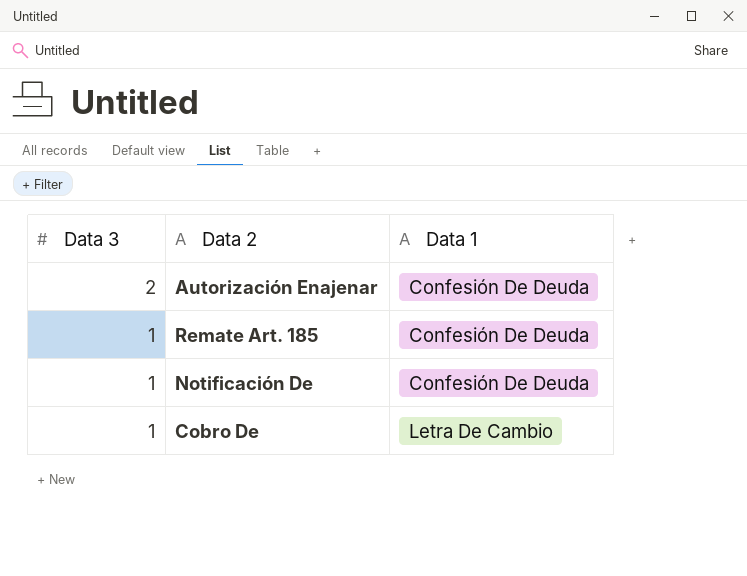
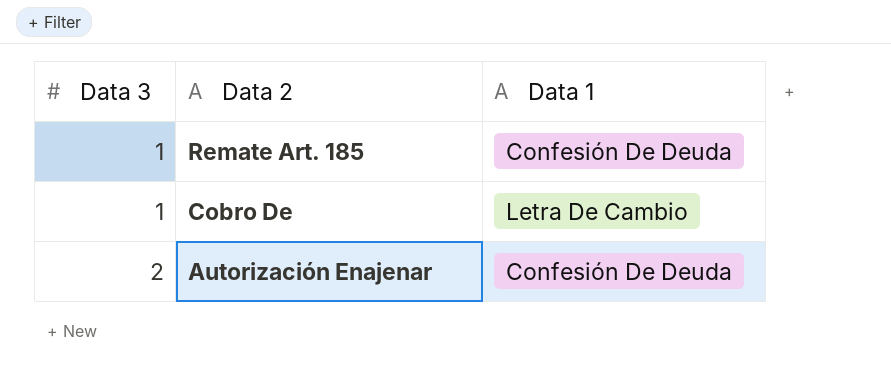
row order: Data 3 descending -> Data 3 ascending
row Notificación De: 1 | Confesión De Deuda -> none

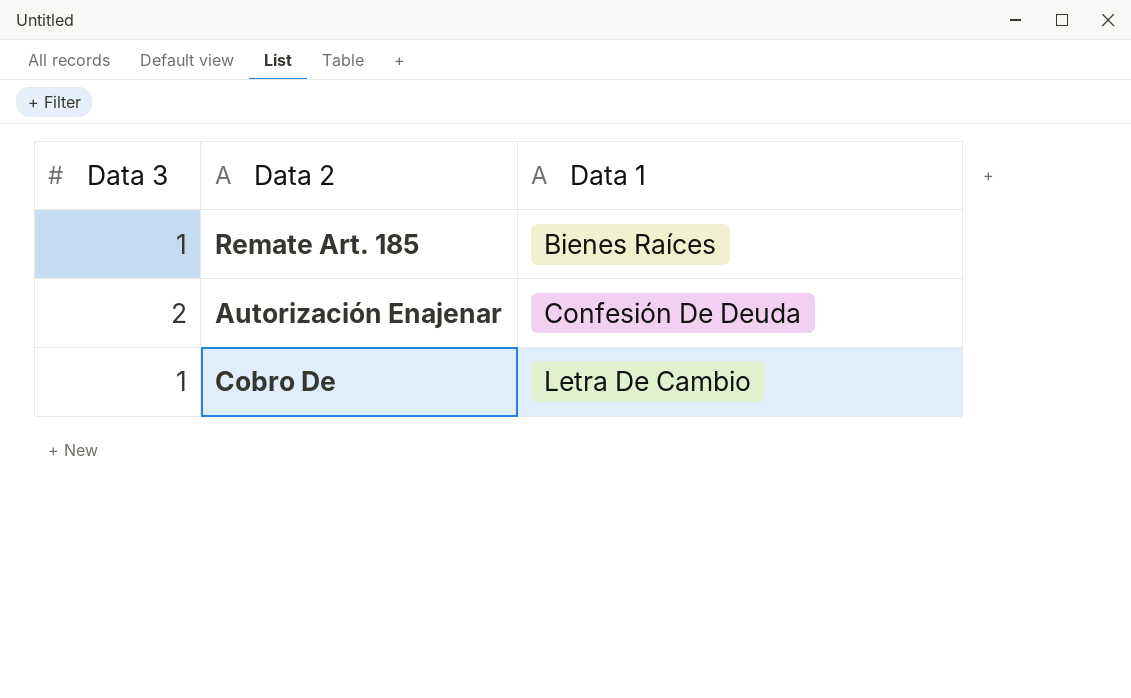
row order: Data 3 ascending -> Data 1 ascending
Remate Art. 185 | Data 1: Confesión De Deuda -> Bienes Raíces

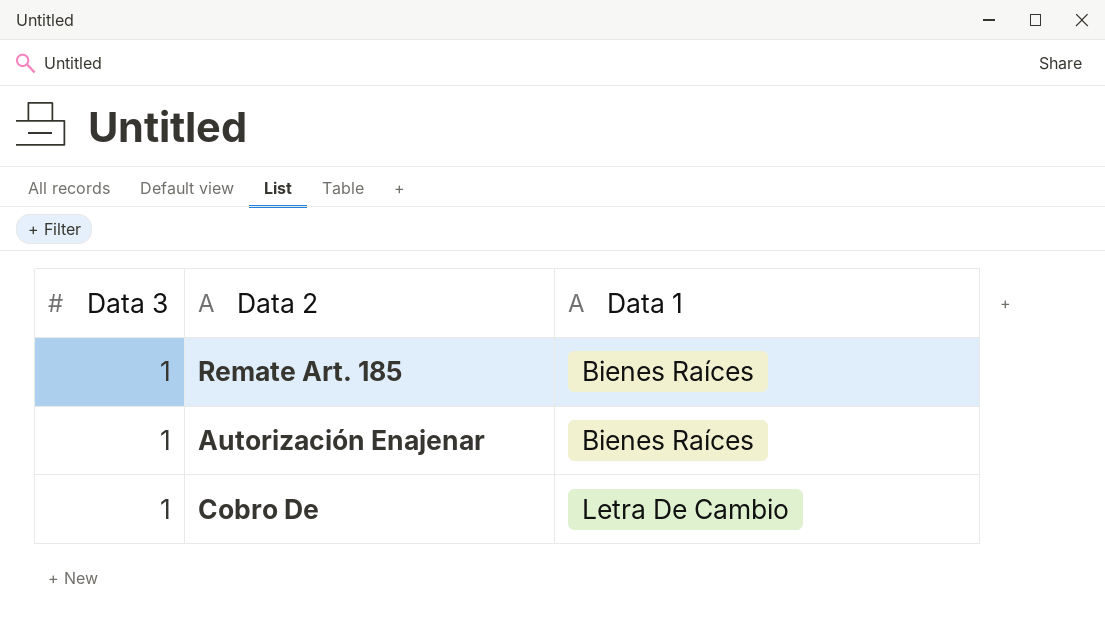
Autorización Enajenar | Data 3: 2 -> 1
Autorización Enajenar | Data 1: Confesión De Deuda -> Bienes Raíces

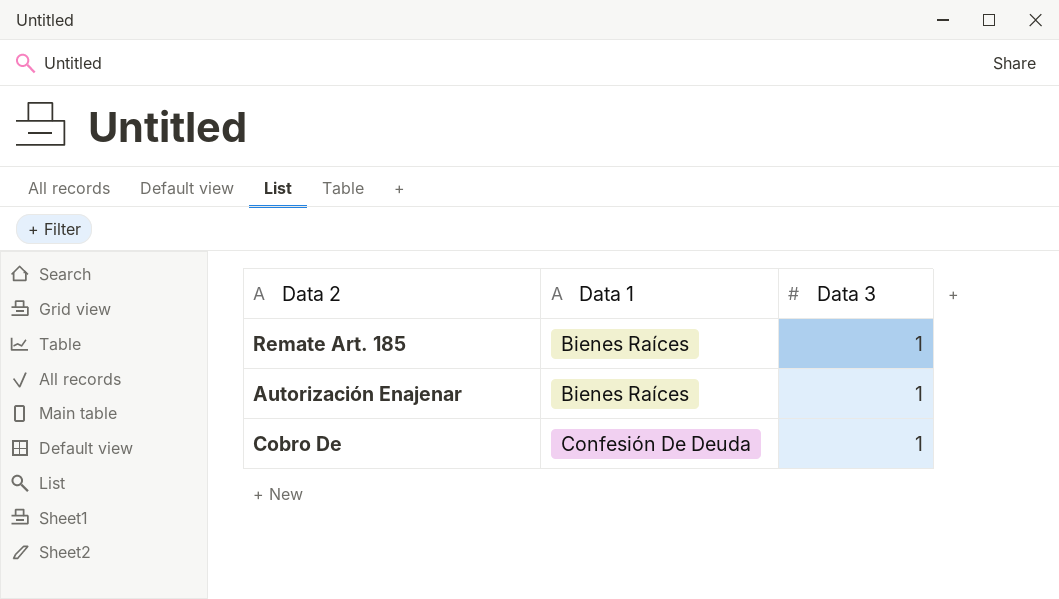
column Data 3 | position: 1 -> 3
Cobro De | Data 1: Letra De Cambio -> Confesión De Deuda

